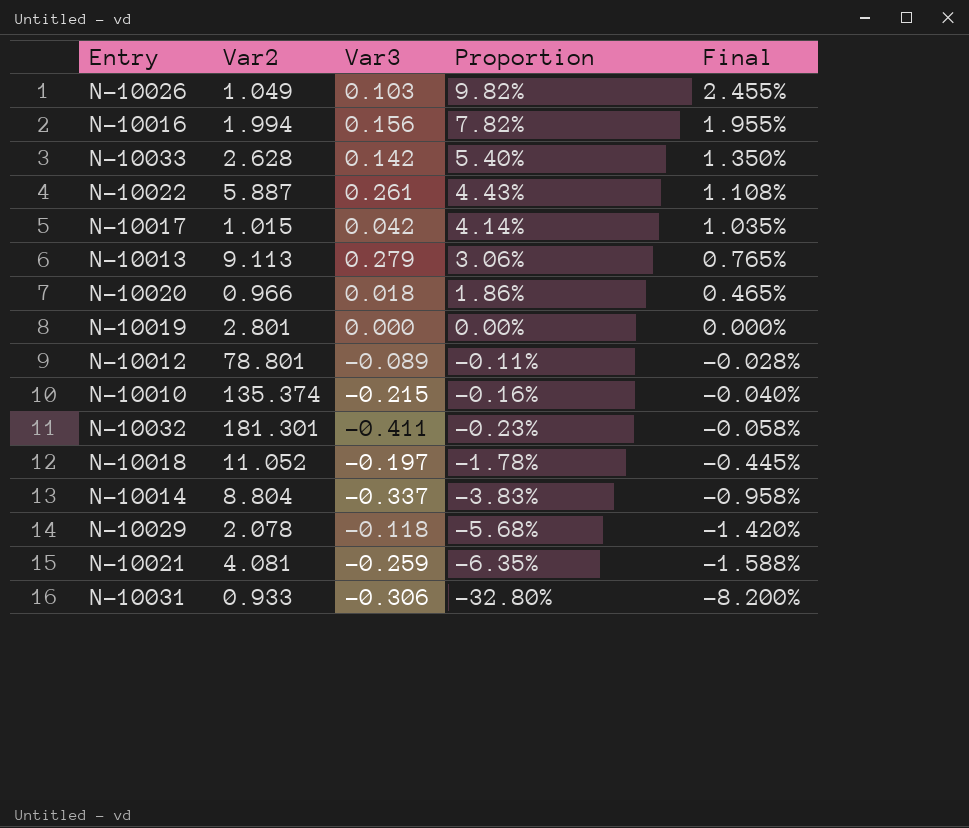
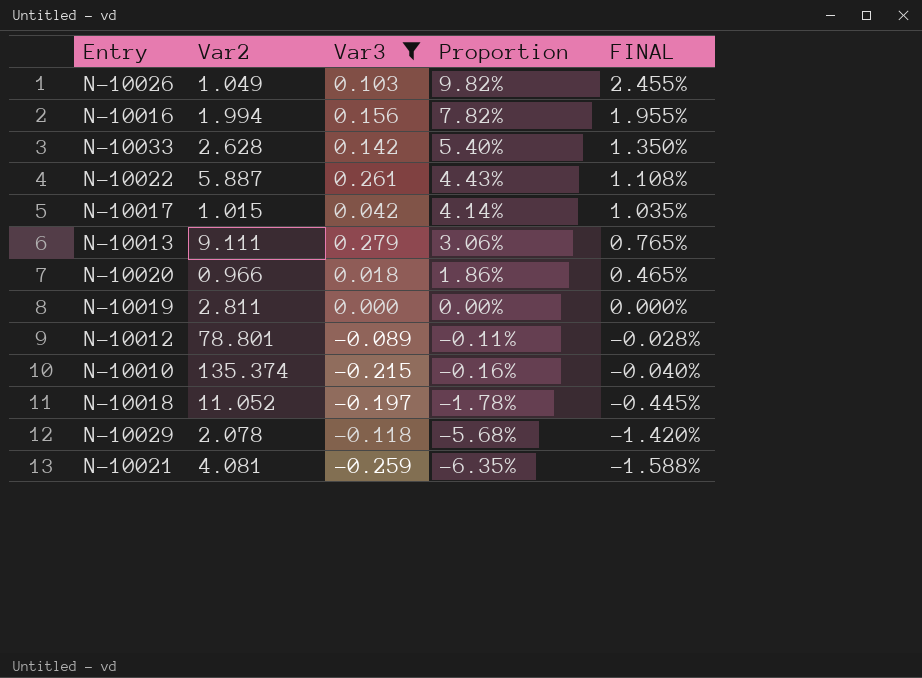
filter: none -> Var3 >= -0.259
column name: Final -> FINAL
N-10013 | Var2: 9.113 -> 9.111
N-10019 | Var2: 2.801 -> 2.811

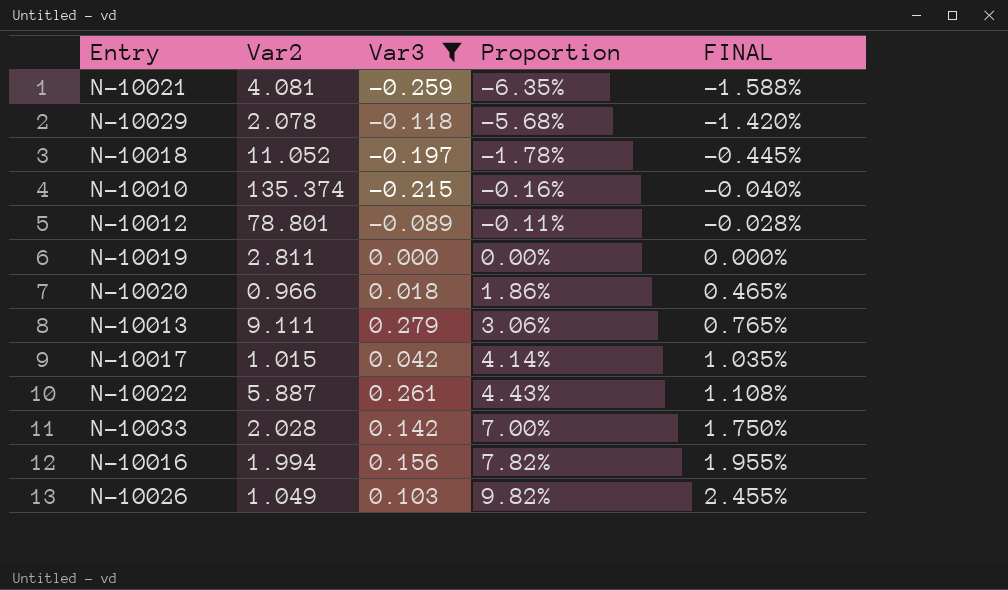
row order: Proportion descending -> Proportion ascending
N-10033 | Var2: 2.628 -> 2.028
N-10033 | Proportion: 5.40% -> 7.00%
N-10033 | FINAL: 1.350% -> 1.750%

